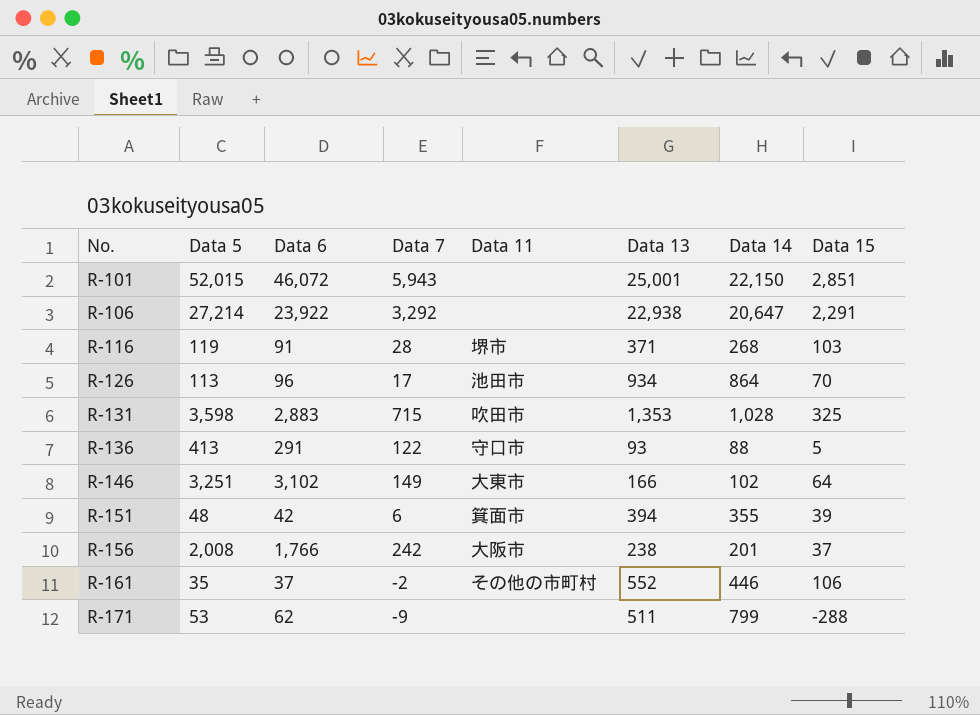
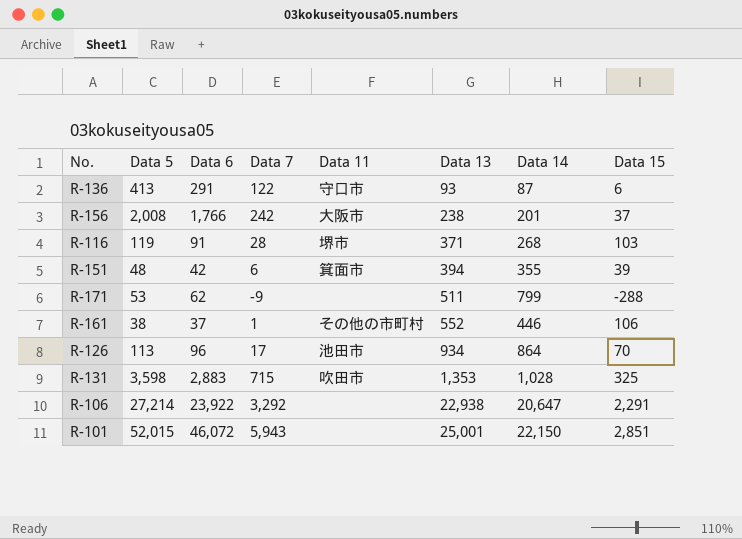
row order: No. ascending -> Data 13 ascending
row R-146: 3,251 | 3,102 | 149 | 大東市 | 166 | 102 | 64 -> none
R-136 | Data 14: 88 -> 87
R-136 | Data 15: 5 -> 6
R-161 | Data 5: 35 -> 38
R-161 | Data 7: -2 -> 1

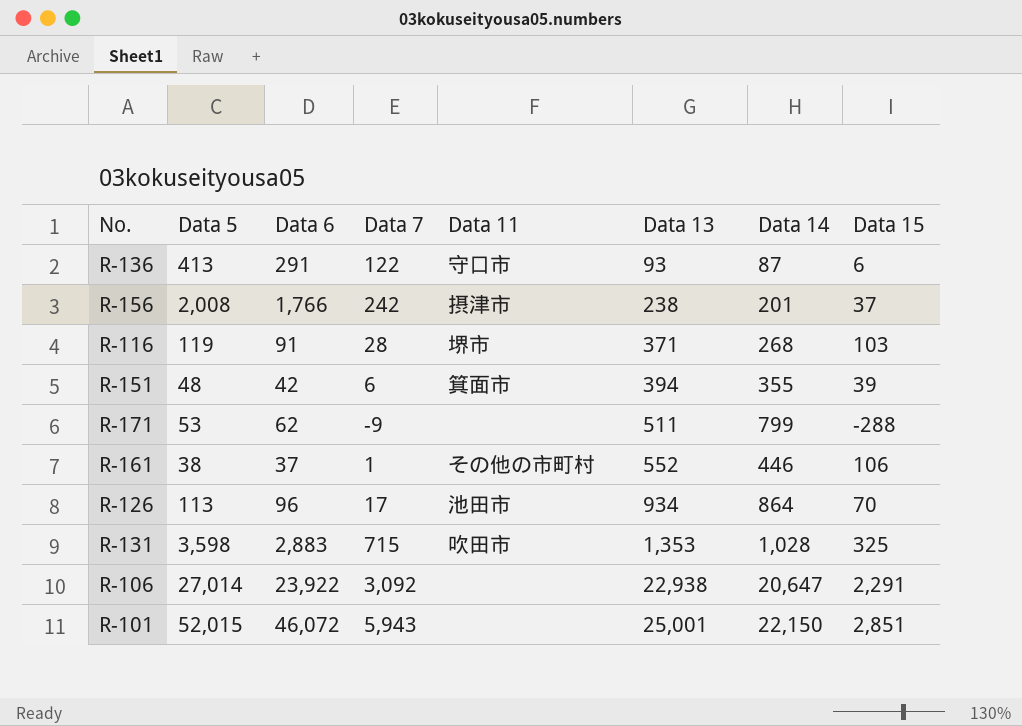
R-156 | Data 11: 大阪市 -> 摂津市
R-106 | Data 5: 27,214 -> 27,014
R-106 | Data 7: 3,292 -> 3,092

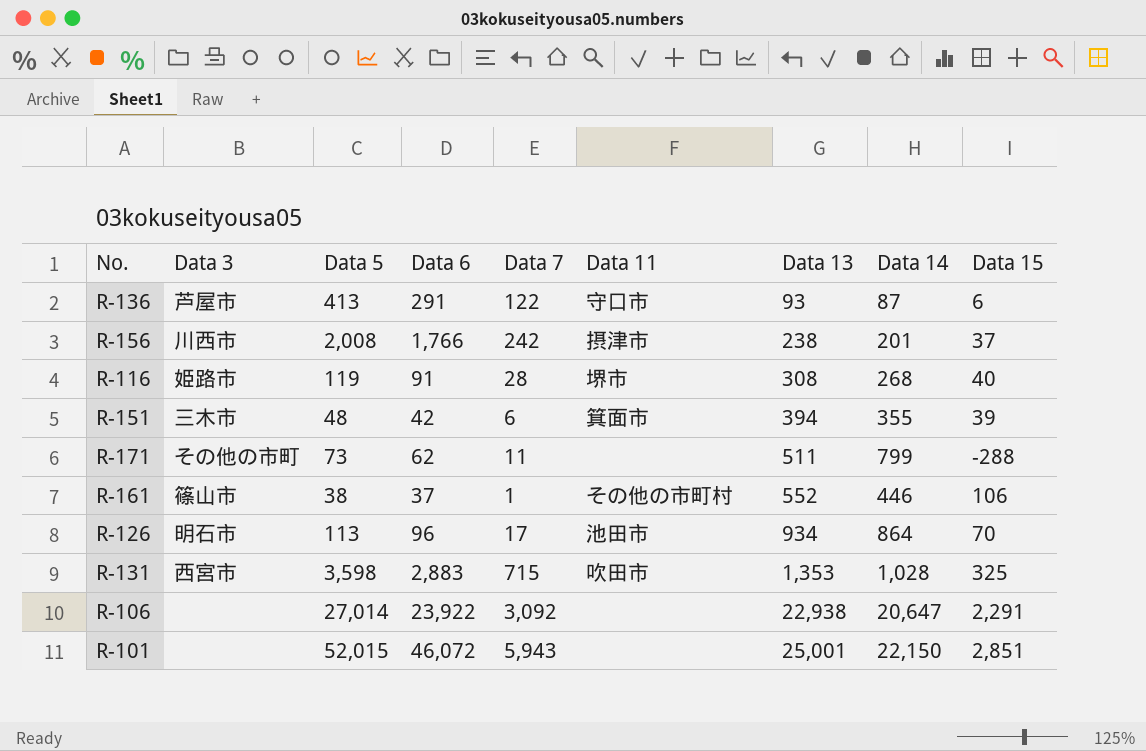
column Data 3 | position: none -> 2
R-116 | Data 13: 371 -> 308
R-116 | Data 15: 103 -> 40
R-171 | Data 5: 53 -> 73
R-171 | Data 7: -9 -> 11

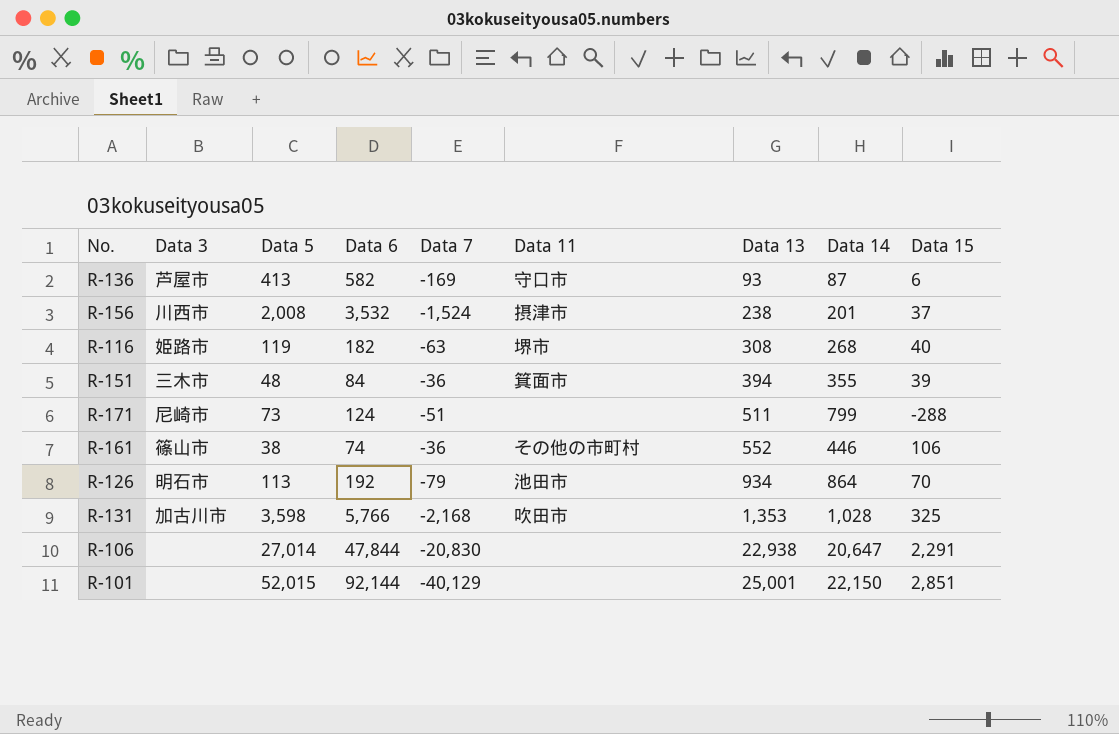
R-136 | Data 6: 291 -> 582
R-136 | Data 7: 122 -> -169
R-156 | Data 6: 1,766 -> 3,532
R-156 | Data 7: 242 -> -1,524
R-116 | Data 6: 91 -> 182
R-116 | Data 7: 28 -> -63
R-151 | Data 6: 42 -> 84
R-151 | Data 7: 6 -> -36
R-171 | Data 3: その他の市町 -> 尼崎市
R-171 | Data 6: 62 -> 124
R-171 | Data 7: 11 -> -51
R-161 | Data 6: 37 -> 74
R-161 | Data 7: 1 -> -36
R-126 | Data 6: 96 -> 192
R-126 | Data 7: 17 -> -79
R-131 | Data 3: 西宮市 -> 加古川市
R-131 | Data 6: 2,883 -> 5,766
R-131 | Data 7: 715 -> -2,168
R-106 | Data 6: 23,922 -> 47,844
R-106 | Data 7: 3,092 -> -20,830
R-101 | Data 6: 46,072 -> 92,144
R-101 | Data 7: 5,943 -> -40,129

